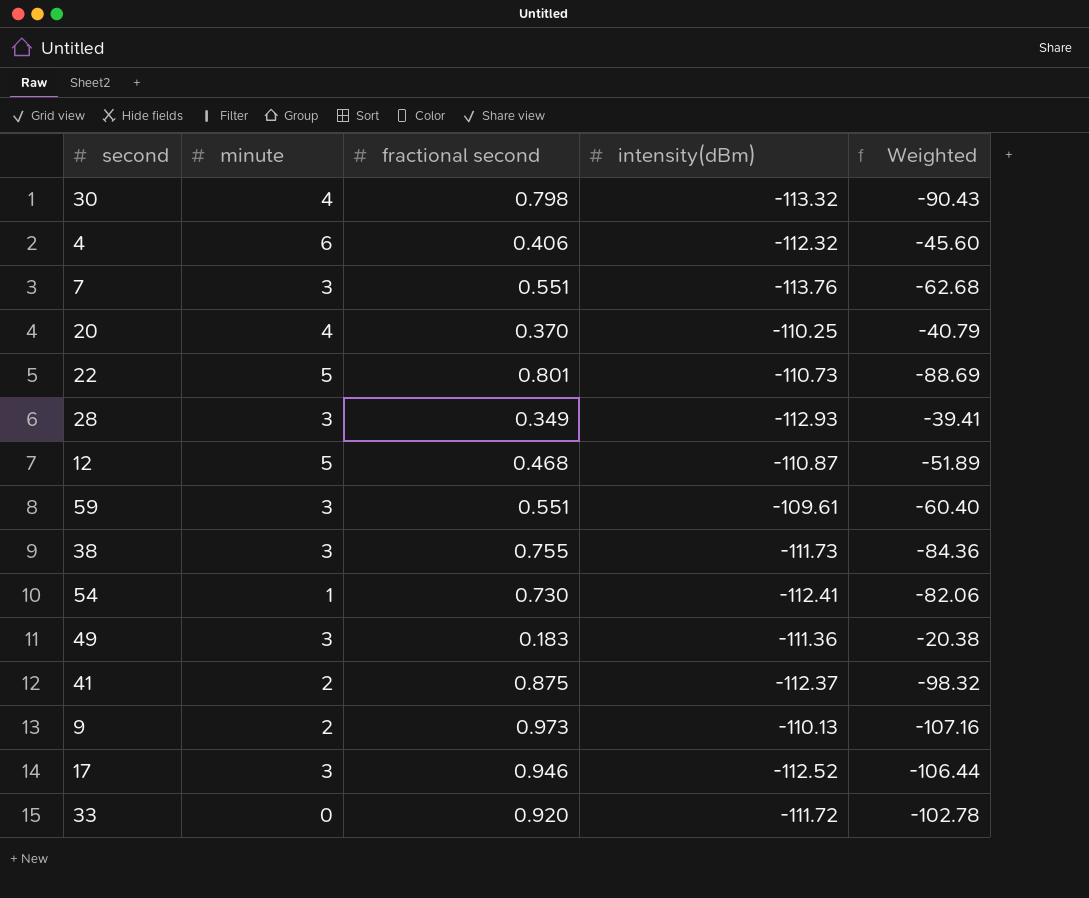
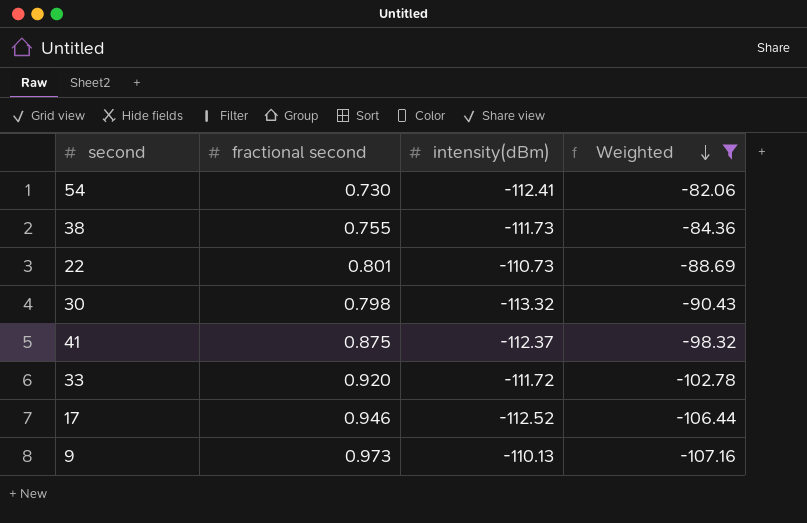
filter: none -> Weighted <= -82.06
row order: none -> Weighted descending
column minute | position: 2 -> none

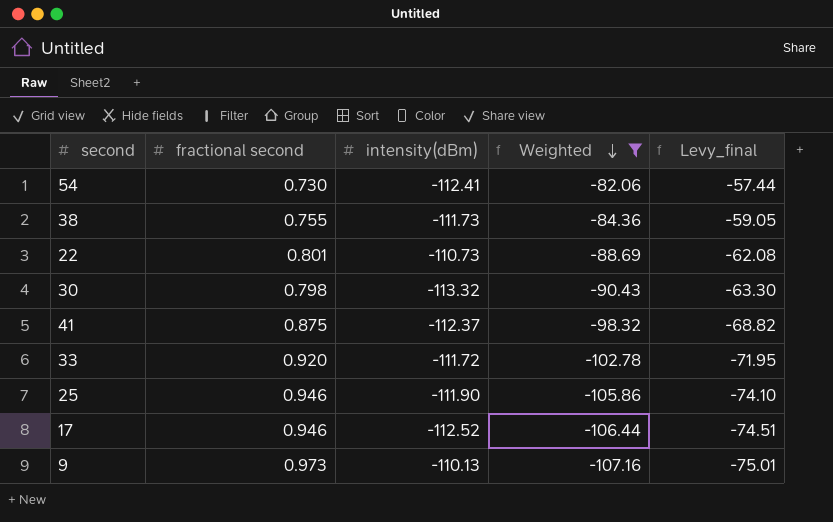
column Levy_final | formula: none -> [Weighted] * 0.7
row 25: none -> 0.946 | -111.90 | -105.86 | -74.10

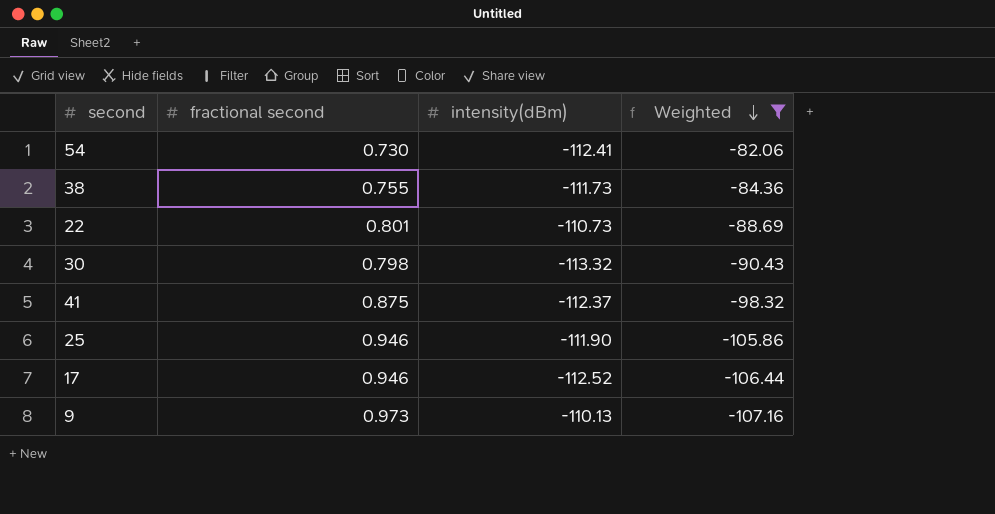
column Levy_final | formula: [Weighted] * 0.7 -> none
row 33: 0.920 | -111.72 | -102.78 | -71.95 -> none

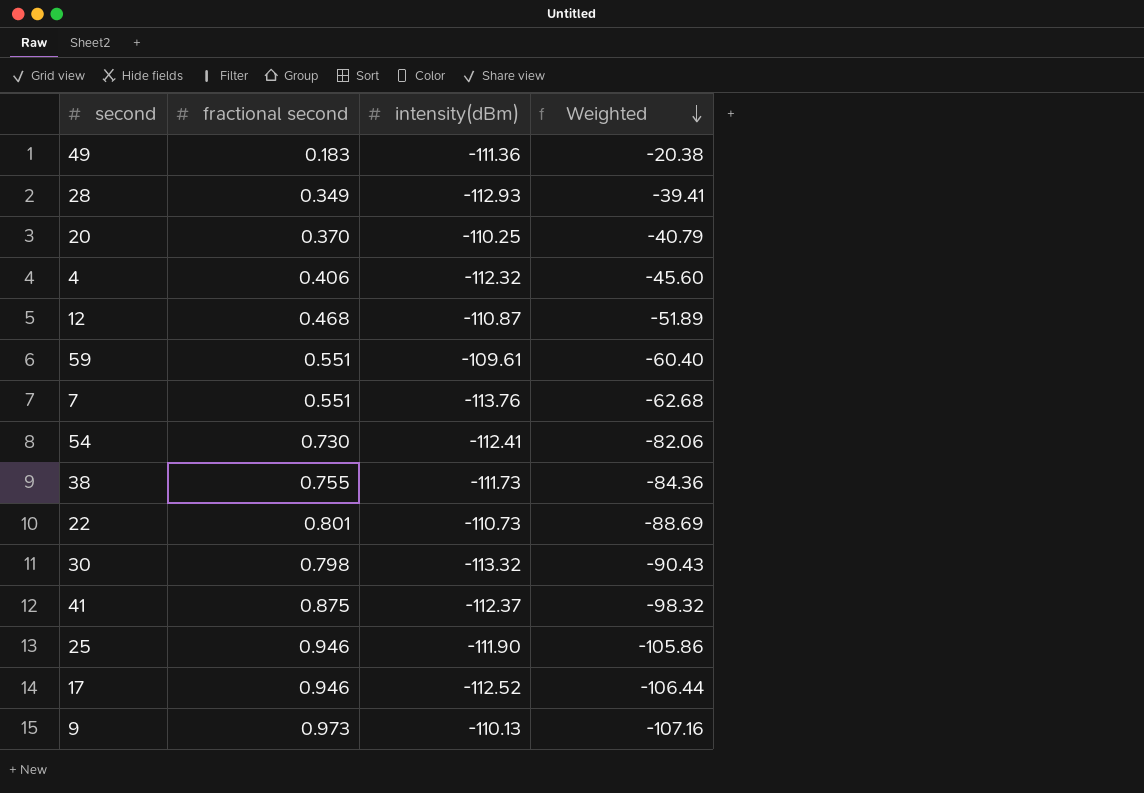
filter: Weighted <= -82.06 -> none

